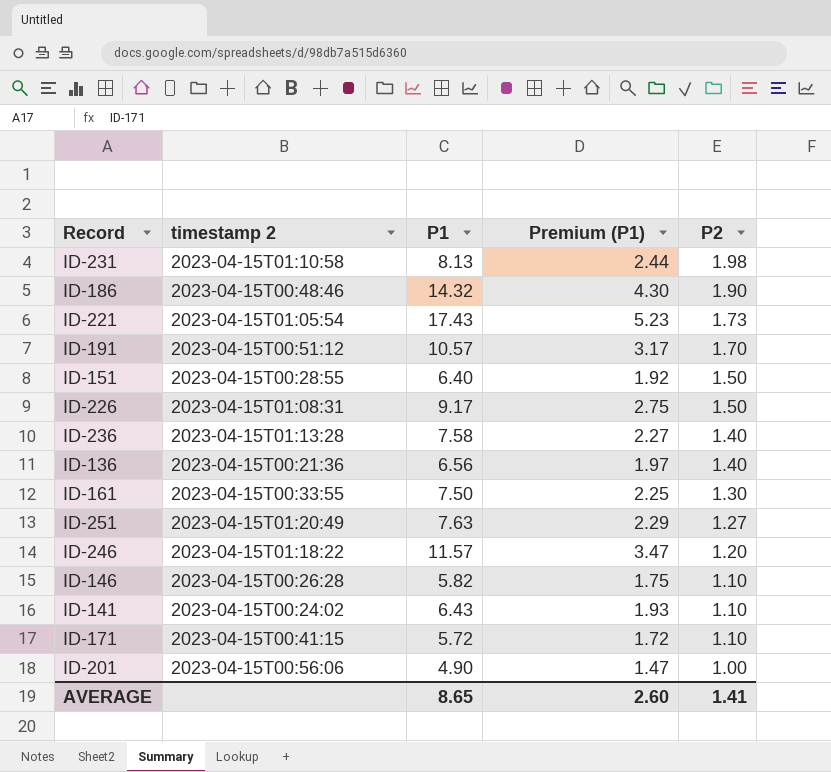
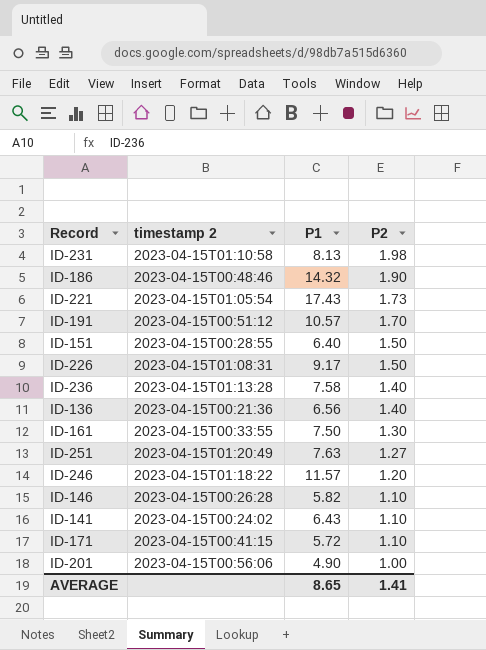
column Premium (P1) | formula: [P1] * 0.3 -> none

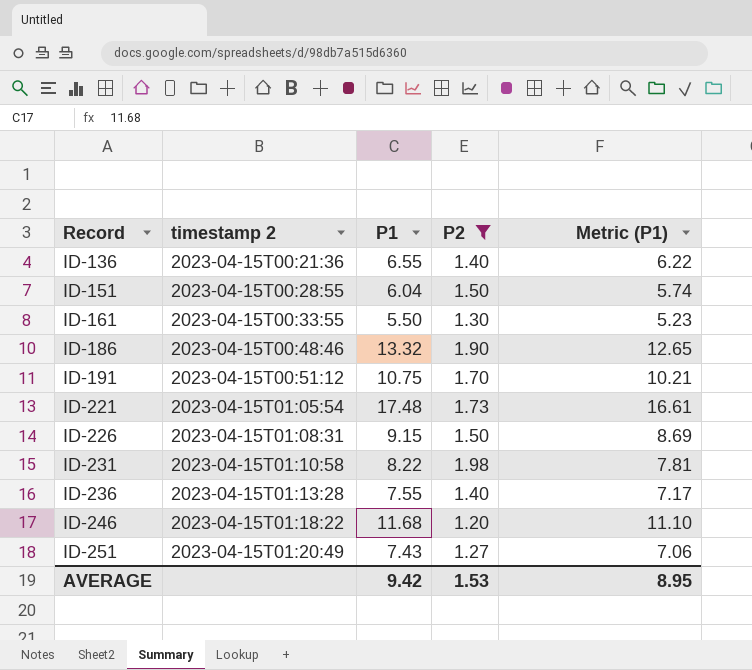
filter: none -> P2 >= 1.20
row order: P2 descending -> Record ascending
column Metric (P1) | formula: none -> [P1] * 0.95
ID-136 | P1: 6.56 -> 6.55
ID-151 | P1: 6.40 -> 6.04
ID-161 | P1: 7.50 -> 5.50
ID-186 | P1: 14.32 -> 13.32
ID-191 | P1: 10.57 -> 10.75
ID-221 | P1: 17.43 -> 17.48
ID-226 | P1: 9.17 -> 9.15
ID-231 | P1: 8.13 -> 8.22
ID-236 | P1: 7.58 -> 7.55
ID-246 | P1: 11.57 -> 11.68
ID-251 | P1: 7.63 -> 7.43
AVERAGE | P1: 8.65 -> 9.42
AVERAGE | P2: 1.41 -> 1.53

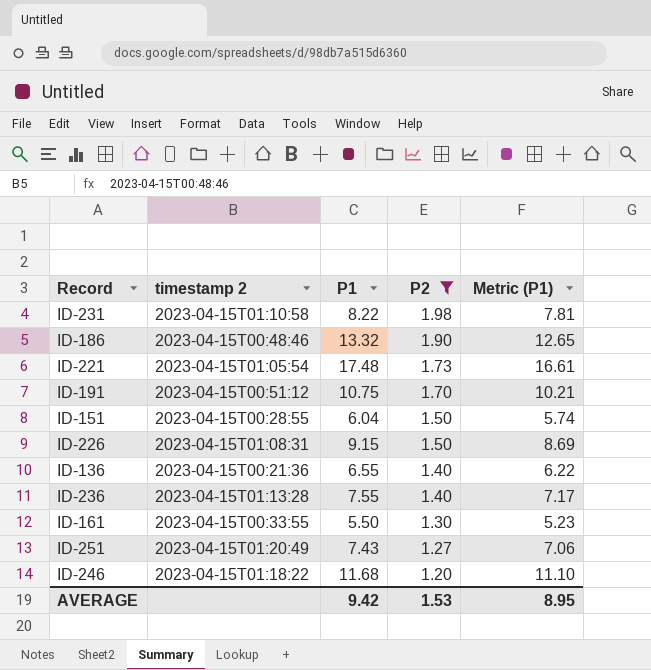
row order: Record ascending -> P2 descending

